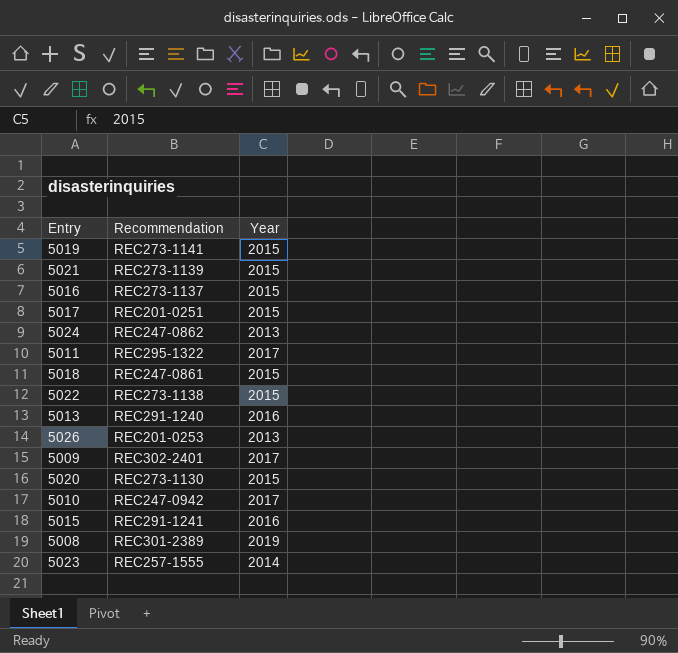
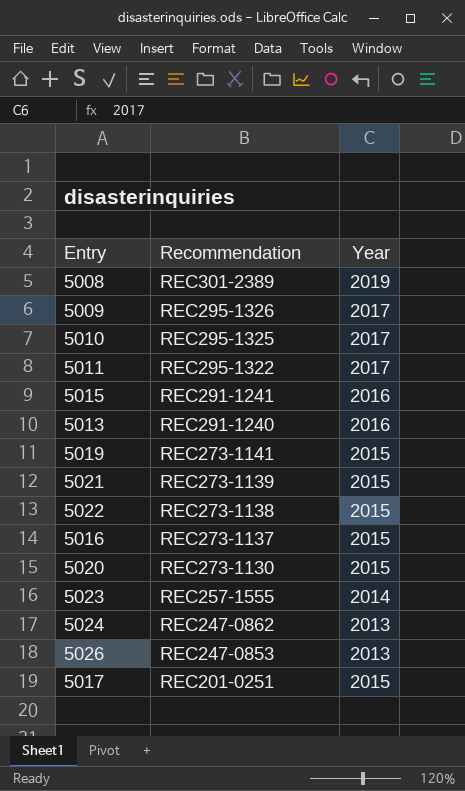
row order: none -> Recommendation descending
row 5018: REC247-0861 | 2015 -> none
5009 | Recommendation: REC302-2401 -> REC295-1326
5010 | Recommendation: REC247-0942 -> REC295-1325
5026 | Recommendation: REC201-0253 -> REC247-0853

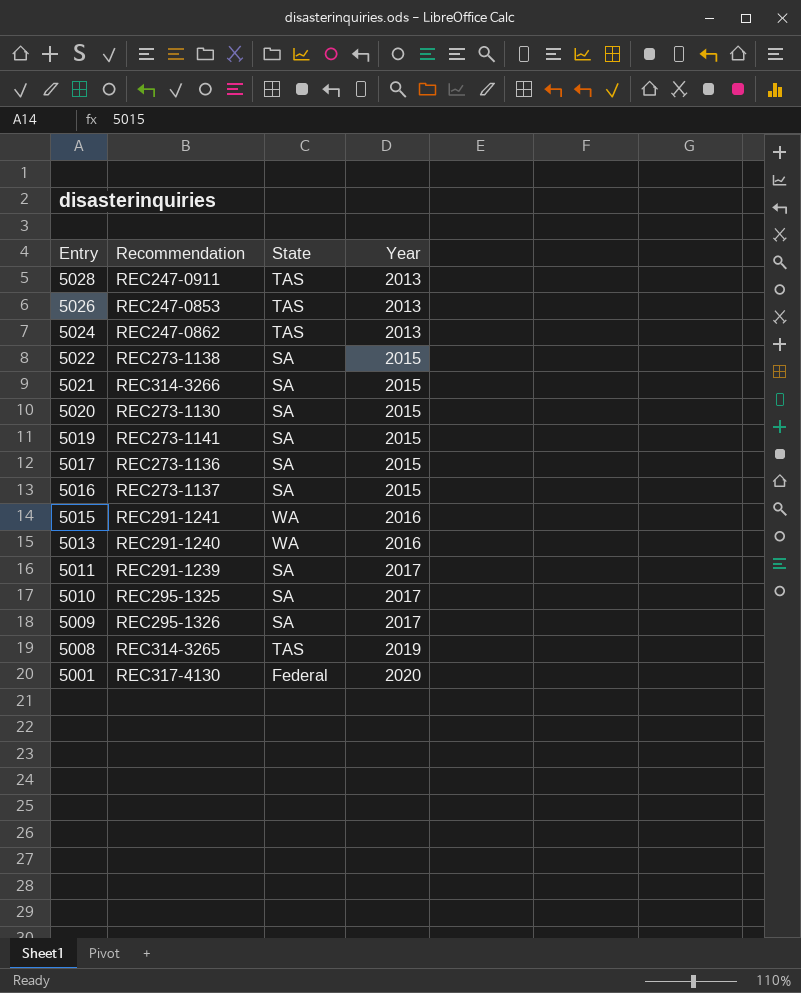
row order: Recommendation descending -> Entry descending
column State | position: none -> 3
row 5023: REC257-1555 | 2014 -> none
row 5028: none -> REC247-0911 | TAS | 2013
5021 | Recommendation: REC273-1139 -> REC314-3266
5017 | Recommendation: REC201-0251 -> REC273-1136
5011 | Recommendation: REC295-1322 -> REC291-1239
5008 | Recommendation: REC301-2389 -> REC314-3265
row 5001: none -> REC317-4130 | Federal | 2020

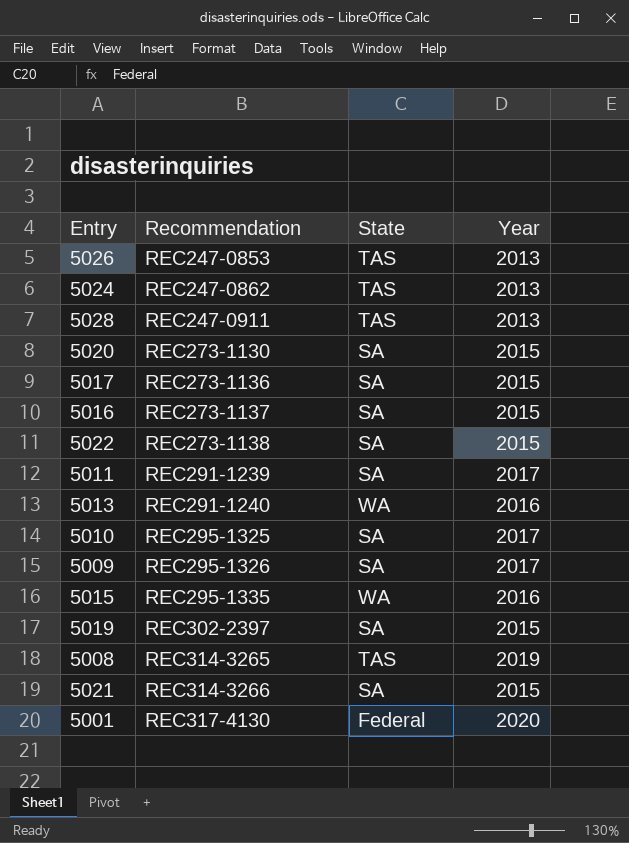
row order: Entry descending -> Recommendation ascending
5015 | Recommendation: REC291-1241 -> REC295-1335
5019 | Recommendation: REC273-1141 -> REC302-2397

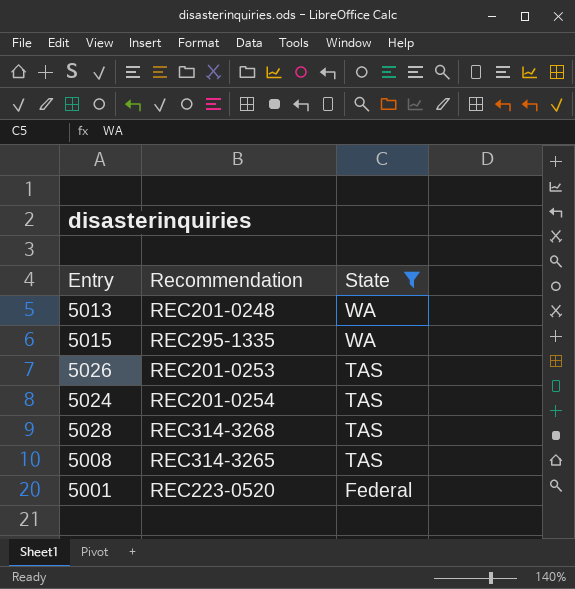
filter: none -> State != SA
row order: Recommendation ascending -> State descending
column Year | position: 4 -> none
5013 | Recommendation: REC291-1240 -> REC201-0248
5026 | Recommendation: REC247-0853 -> REC201-0253
5024 | Recommendation: REC247-0862 -> REC201-0254
5028 | Recommendation: REC247-0911 -> REC314-3268
5001 | Recommendation: REC317-4130 -> REC223-0520

